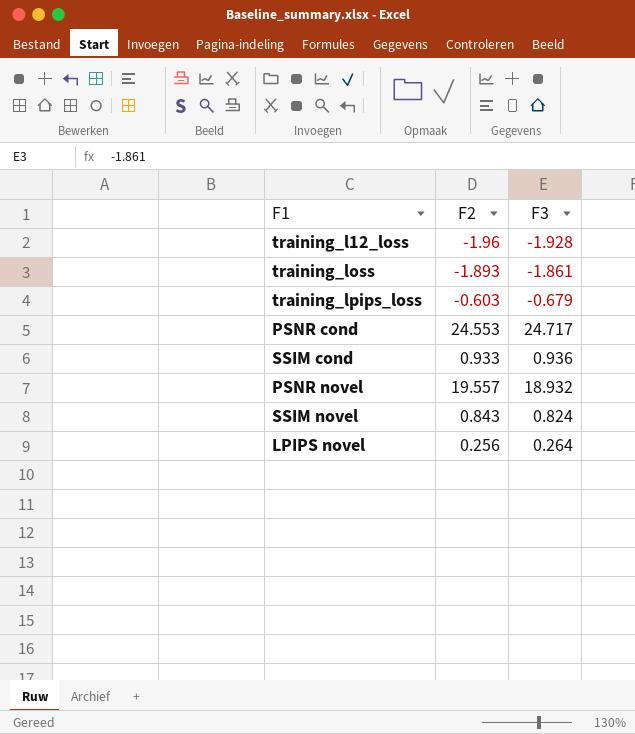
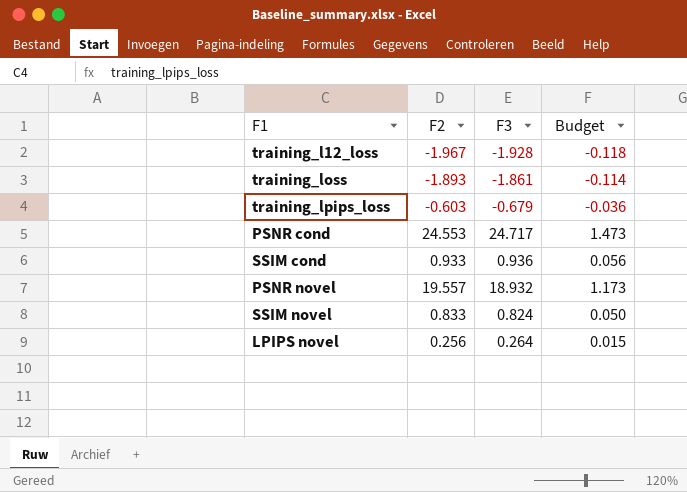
column Budget | formula: none -> [F2] * 0.06
training_l12_loss | F2: -1.96 -> -1.967
SSIM novel | F2: 0.843 -> 0.833

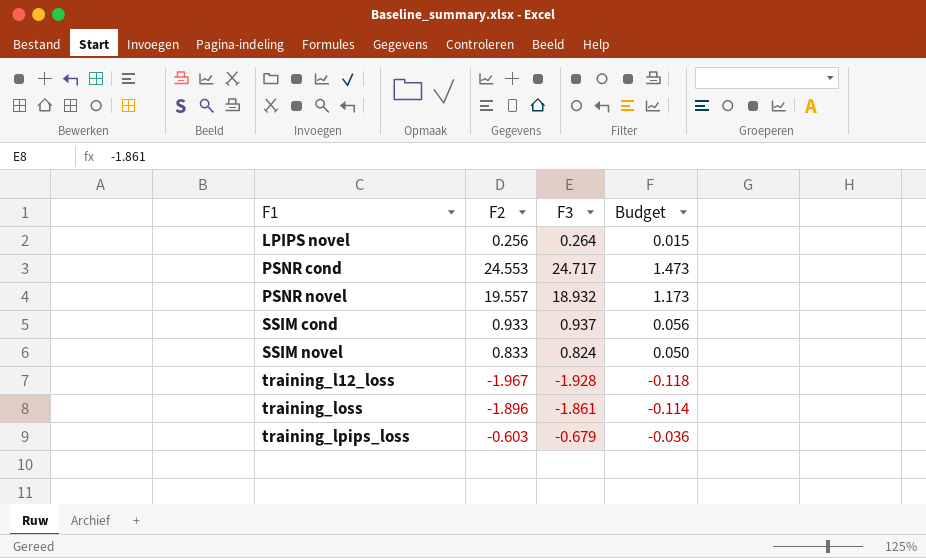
row order: none -> F1 ascending
SSIM cond | F3: 0.936 -> 0.937
training_loss | F2: -1.893 -> -1.896

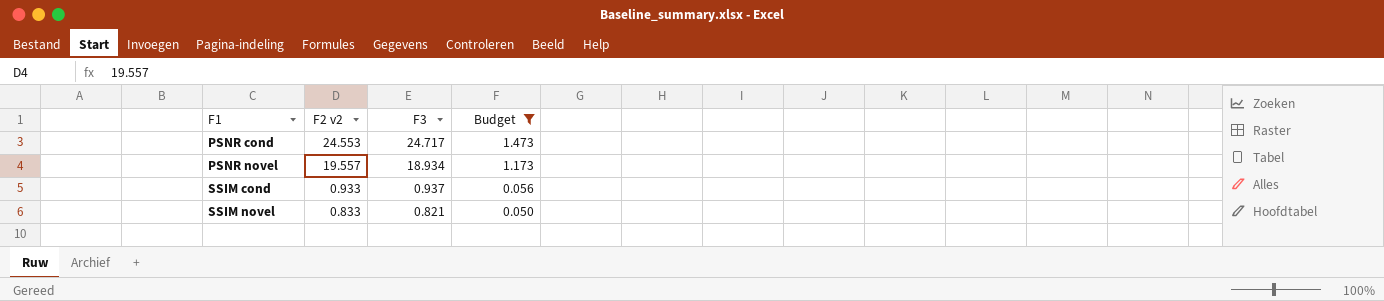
filter: none -> Budget >= 0.050
column name: F2 -> F2 v2
PSNR novel | F3: 18.932 -> 18.934
SSIM novel | F3: 0.824 -> 0.821

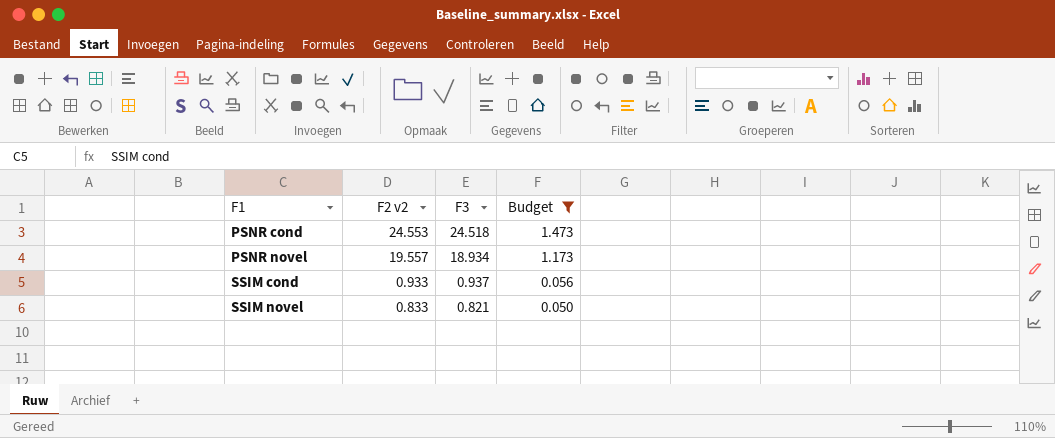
PSNR cond | F3: 24.717 -> 24.518

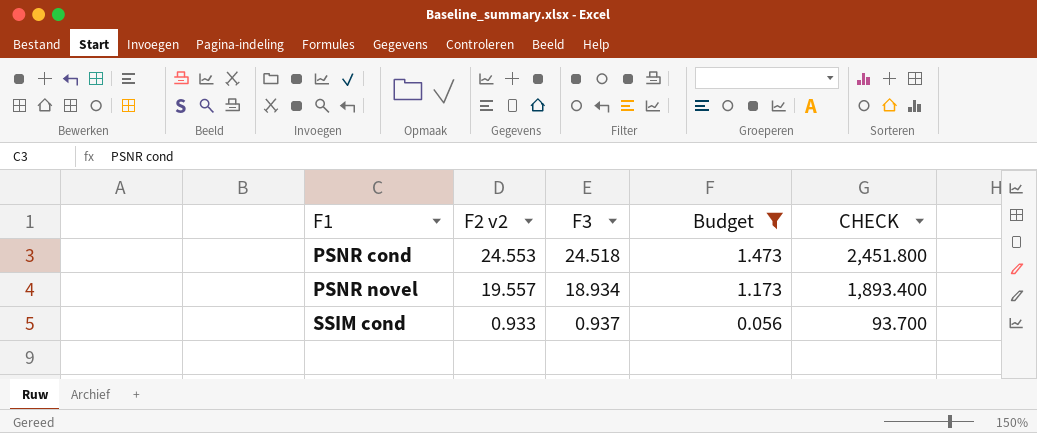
column CHECK | formula: none -> [F3] * 100
row SSIM novel: 0.833 | 0.821 | 0.050 -> none

